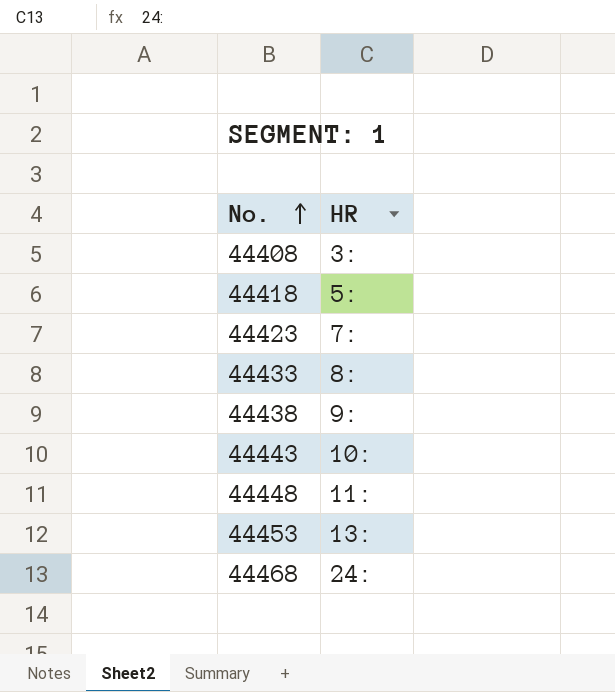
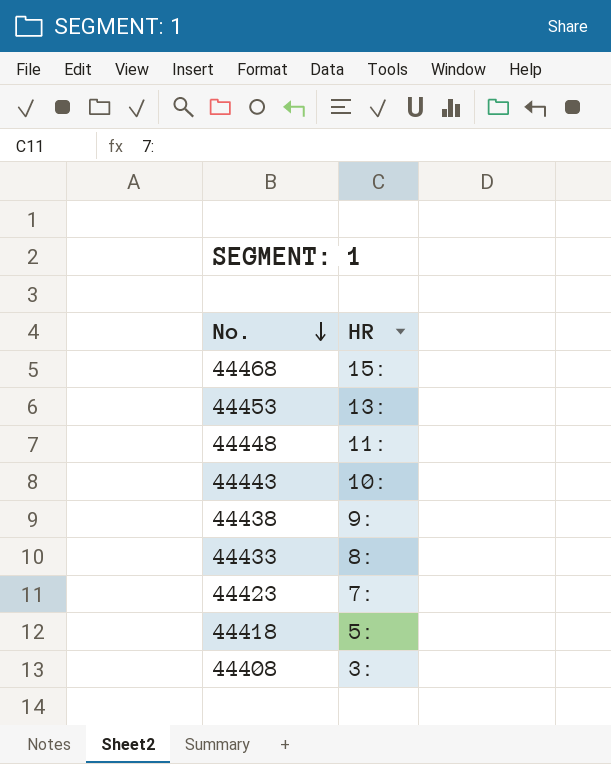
row order: No. ascending -> No. descending
44468 | HR: 24: -> 15:

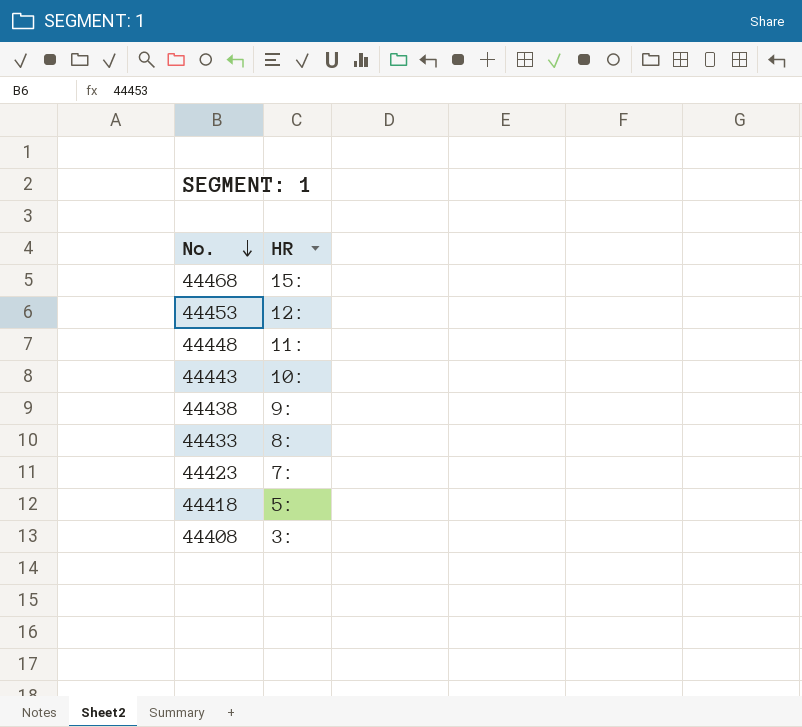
44453 | HR: 13: -> 12:

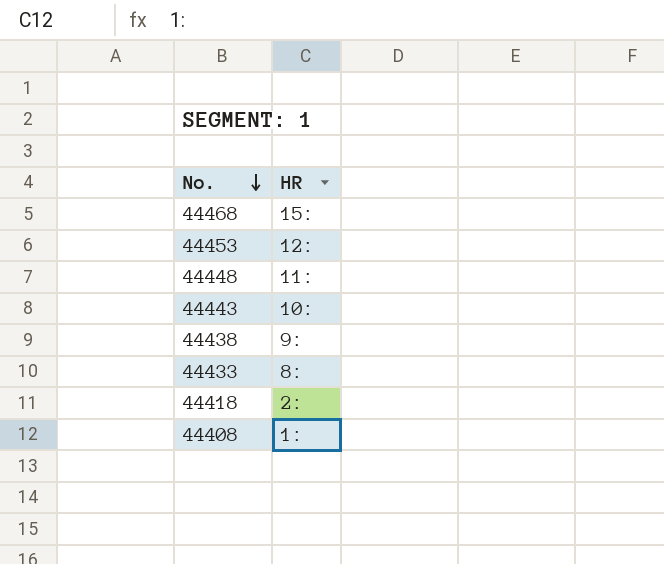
row 44423: 7: -> none
44418 | HR: 5: -> 2:
44408 | HR: 3: -> 1:

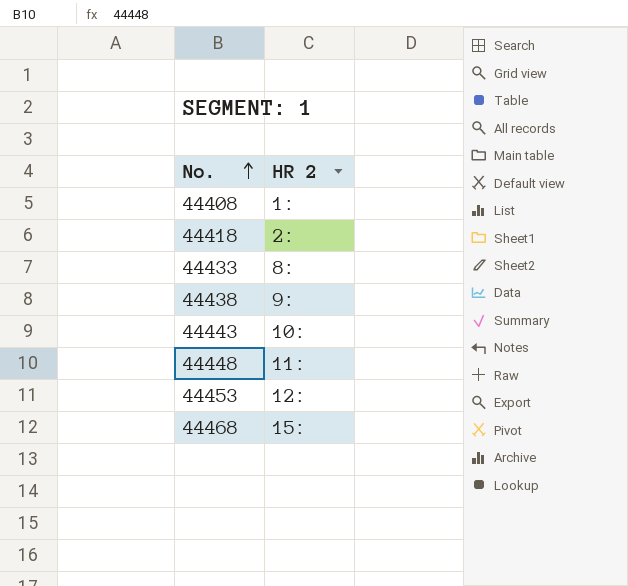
row order: No. descending -> No. ascending
column name: HR -> HR 2

